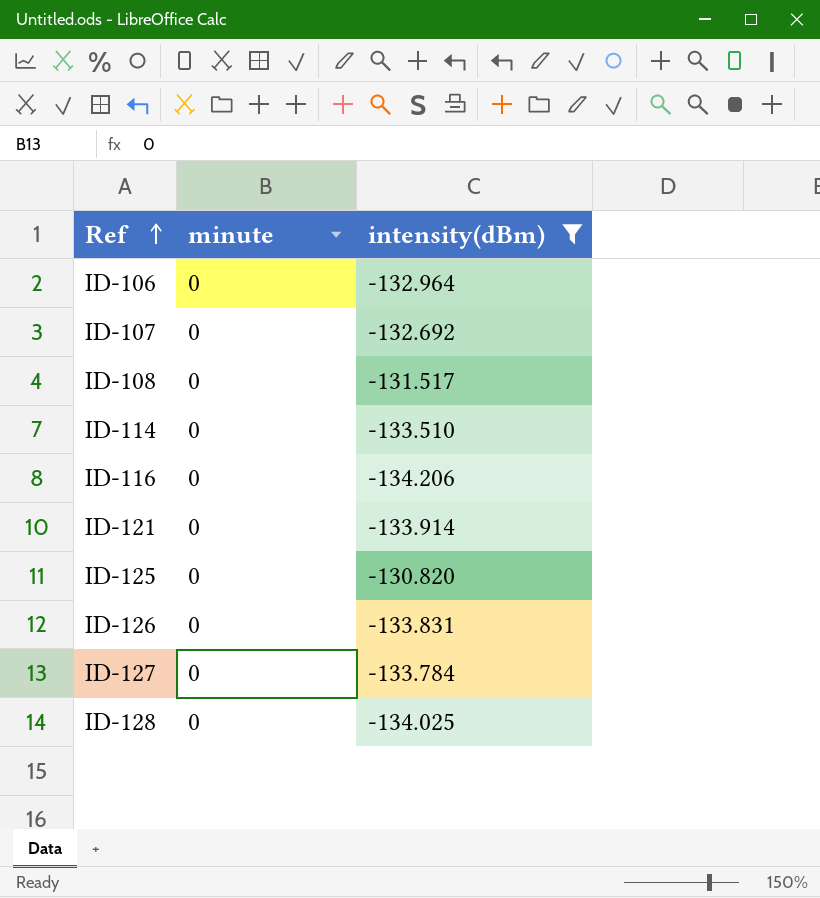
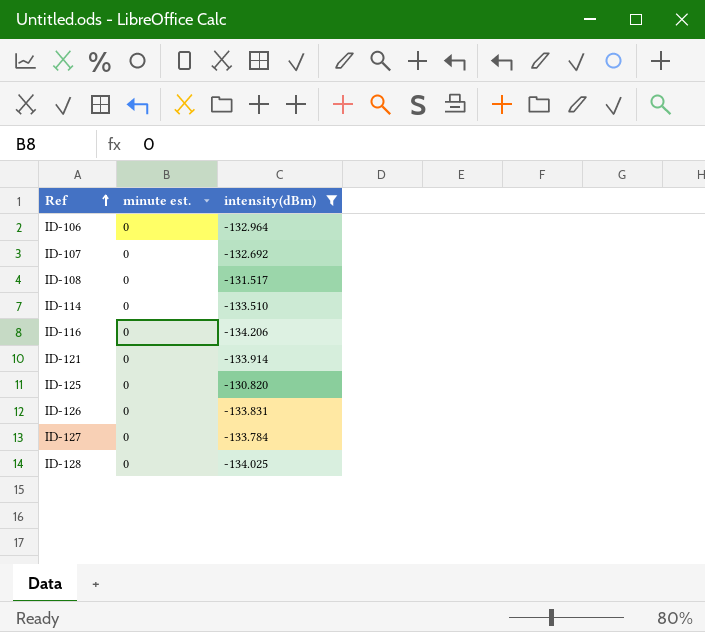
column name: minute -> minute est.

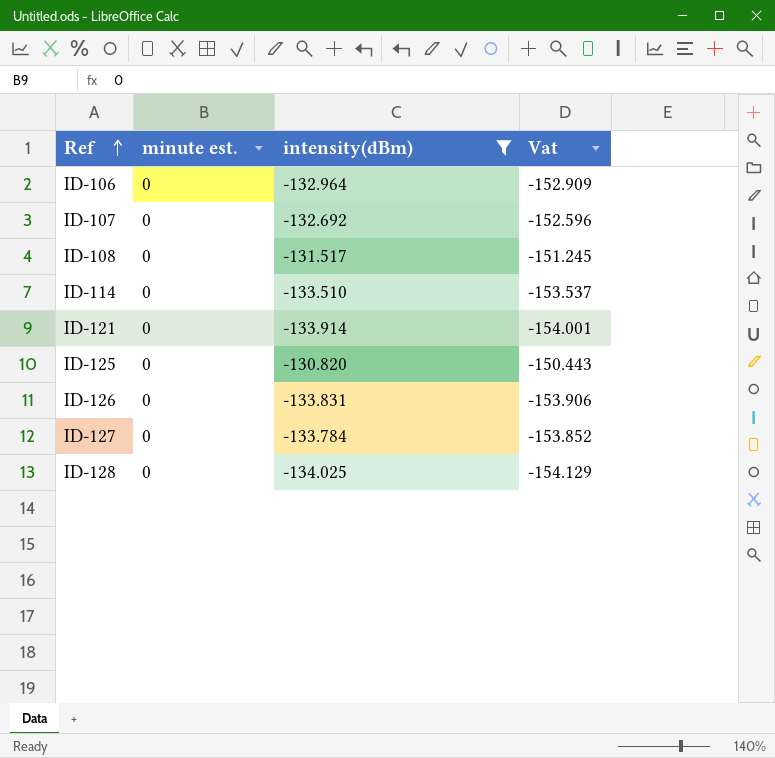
column Vat | formula: none -> [intensity(dBm)] * 1.15
row ID-116: 0 | -134.206 -> none

